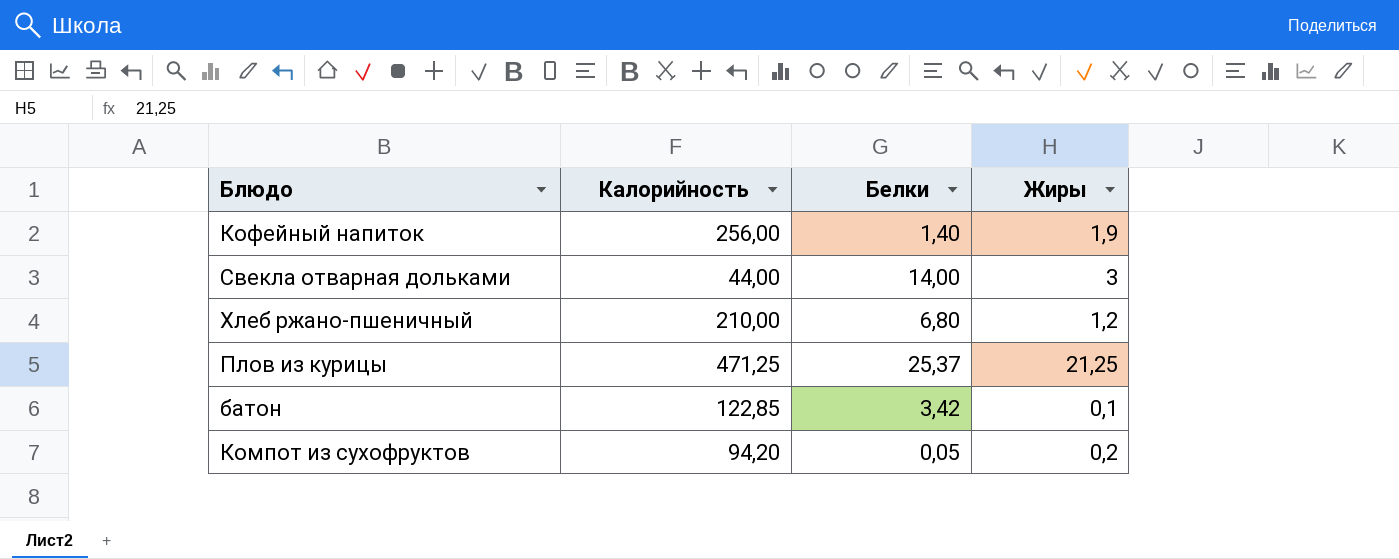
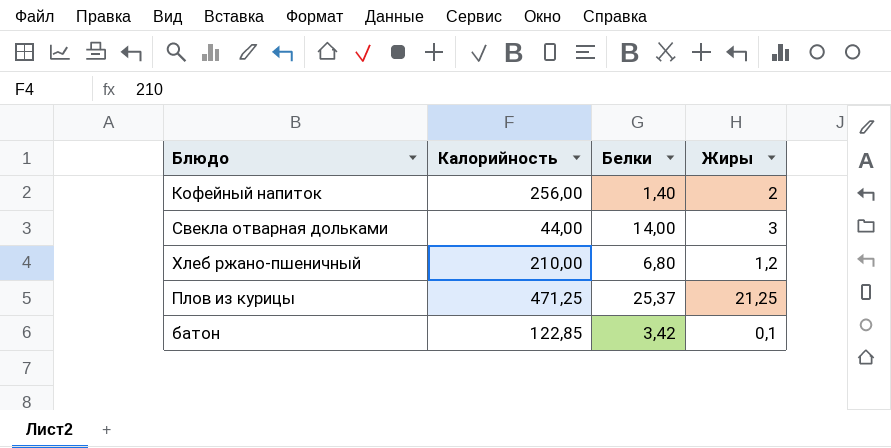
row Компот из сухофруктов: 94,20 | 0,05 | 0,2 -> none
Кофейный напиток | Жиры: 1,9 -> 2

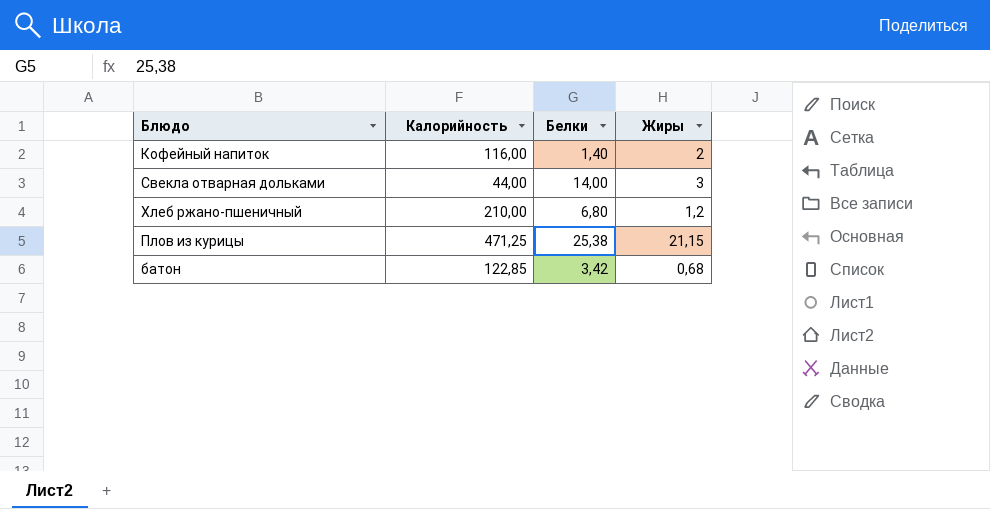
Кофейный напиток | Калорийность: 256,00 -> 116,00
Плов из курицы | Белки: 25,37 -> 25,38
Плов из курицы | Жиры: 21,25 -> 21,15
батон | Жиры: 0,1 -> 0,68

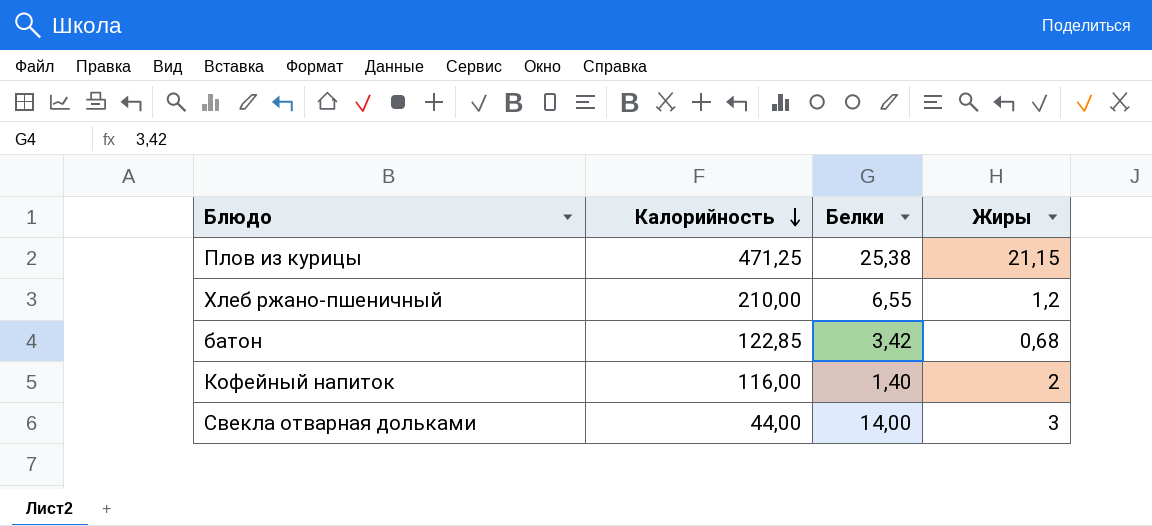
row order: none -> Калорийность descending
Хлеб ржано-пшеничный | Белки: 6,80 -> 6,55

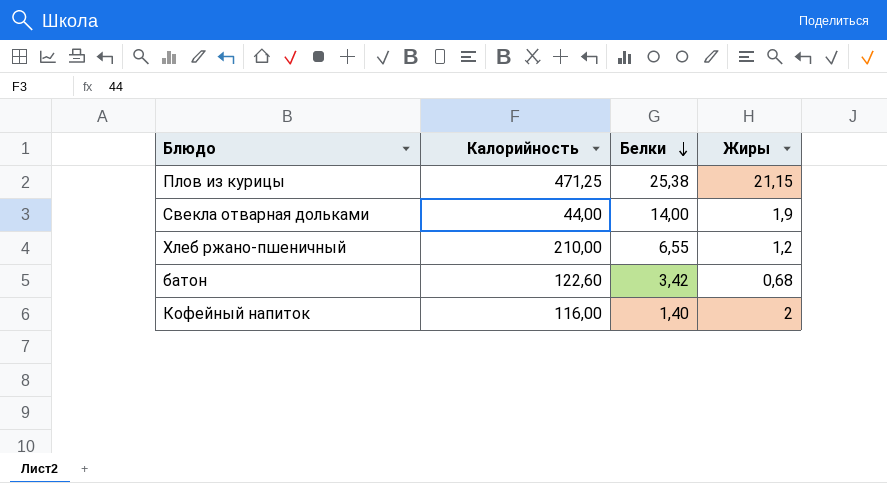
row order: Калорийность descending -> Белки descending
Свекла отварная дольками | Жиры: 3 -> 1,9
батон | Калорийность: 122,85 -> 122,60

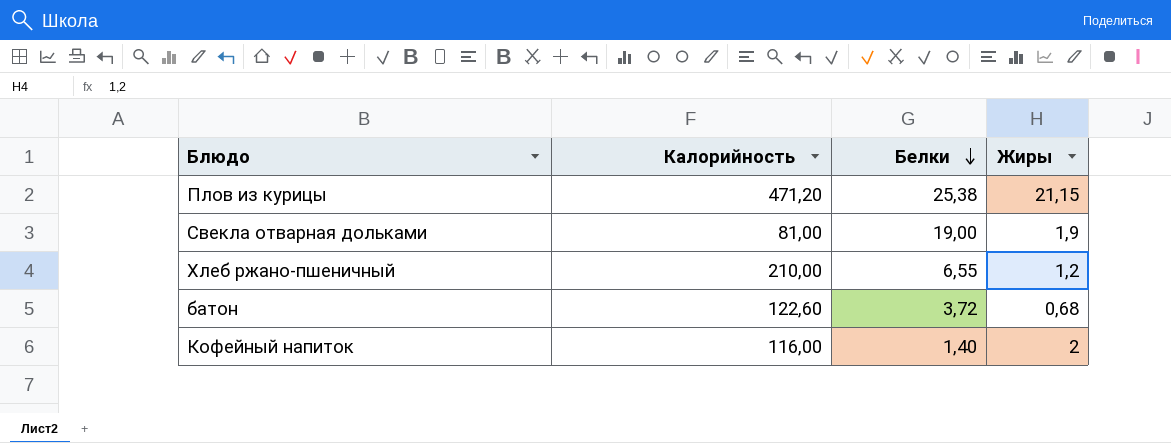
Плов из курицы | Калорийность: 471,25 -> 471,20
Свекла отварная дольками | Калорийность: 44,00 -> 81,00
Свекла отварная дольками | Белки: 14,00 -> 19,00
батон | Белки: 3,42 -> 3,72

